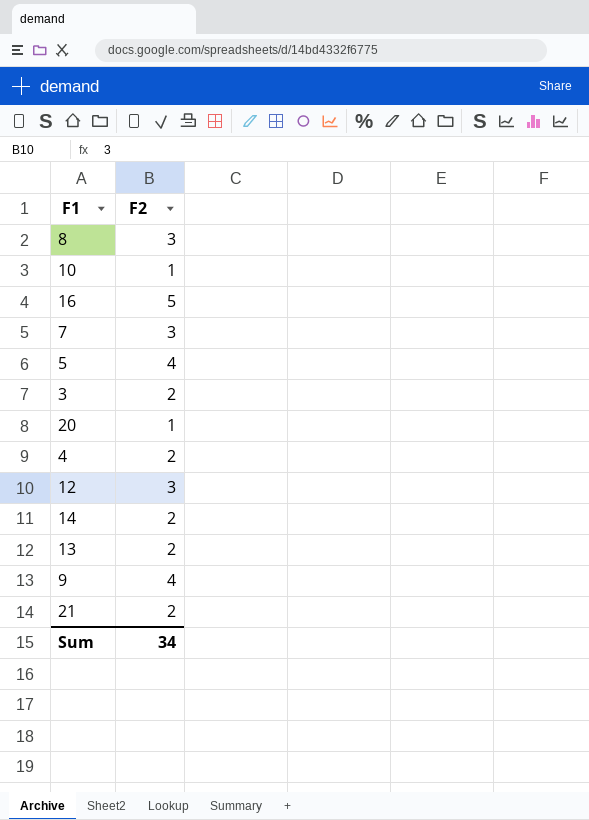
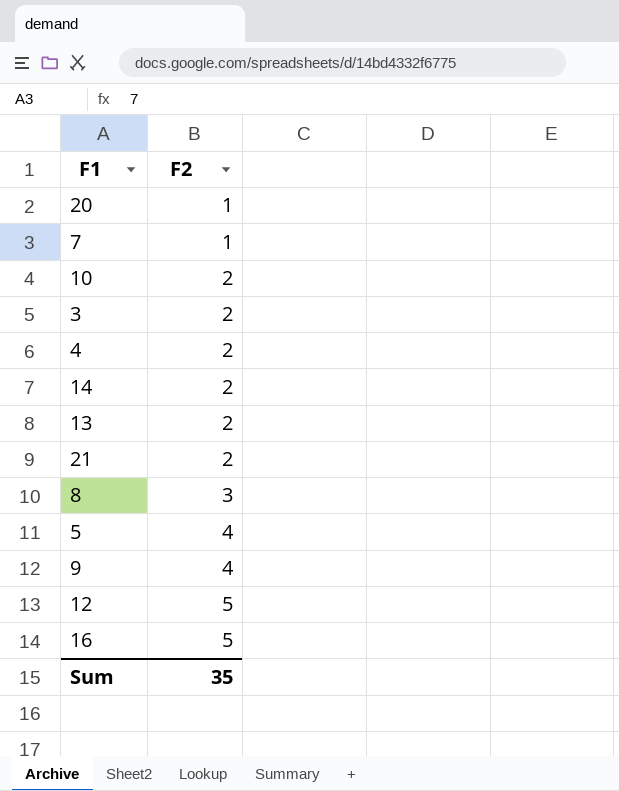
row order: none -> F2 ascending
7 | F2: 3 -> 1
10 | F2: 1 -> 2
12 | F2: 3 -> 5
Sum | F2: 34 -> 35

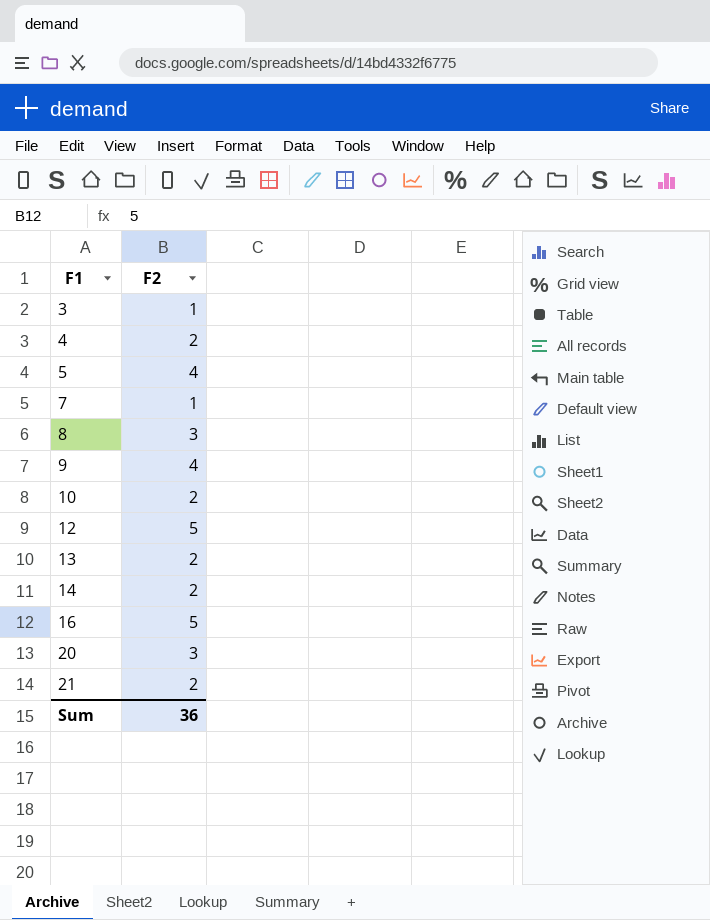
row order: F2 ascending -> F1 ascending
3 | F2: 2 -> 1
20 | F2: 1 -> 3
Sum | F2: 35 -> 36

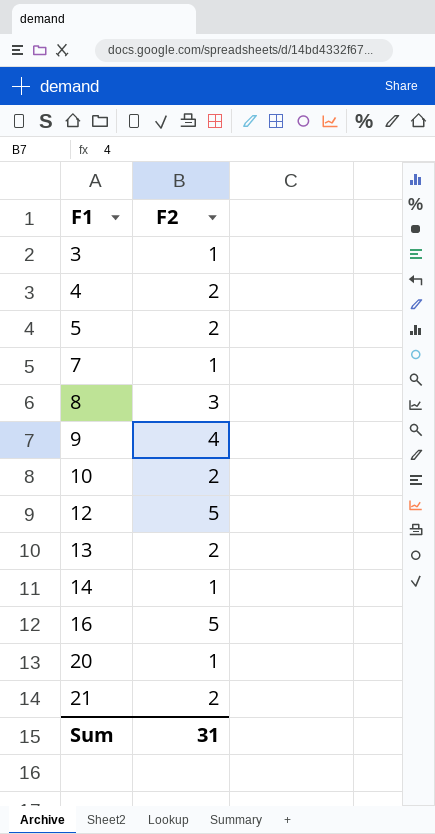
5 | F2: 4 -> 2
14 | F2: 2 -> 1
20 | F2: 3 -> 1
Sum | F2: 36 -> 31

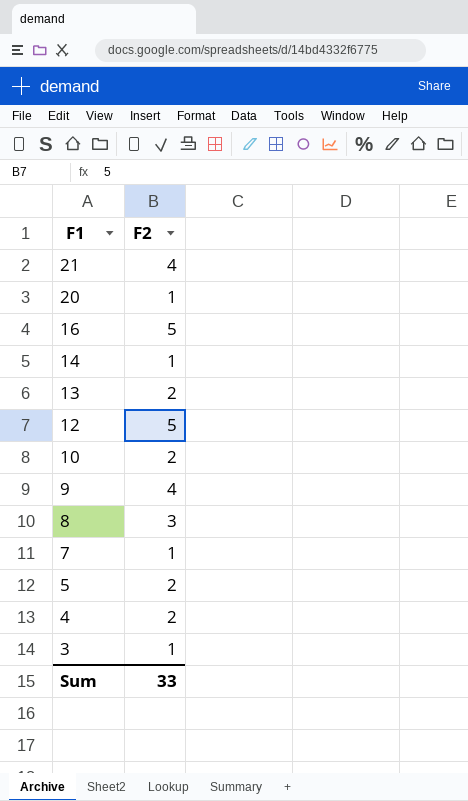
row order: F1 ascending -> F1 descending
21 | F2: 2 -> 4
Sum | F2: 31 -> 33

